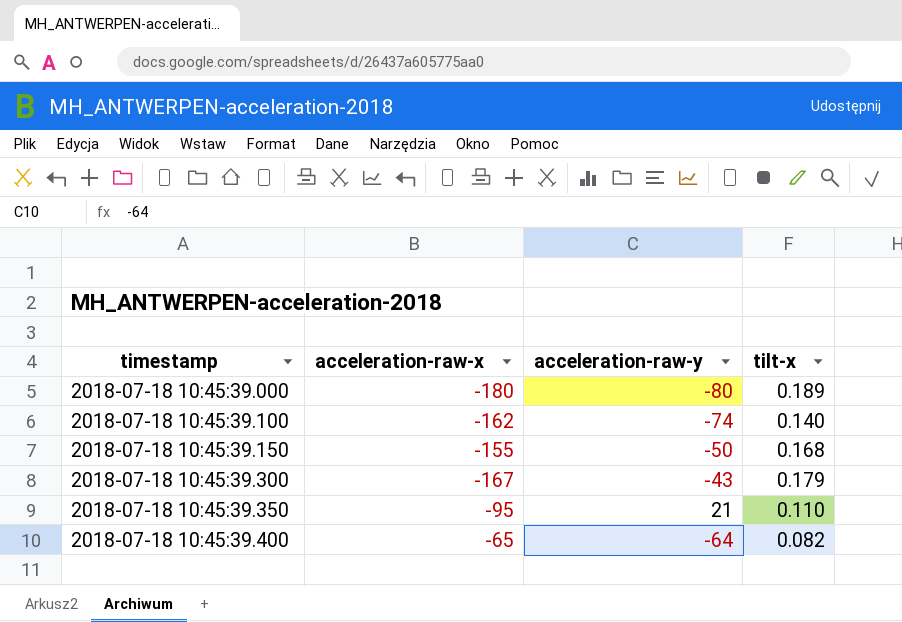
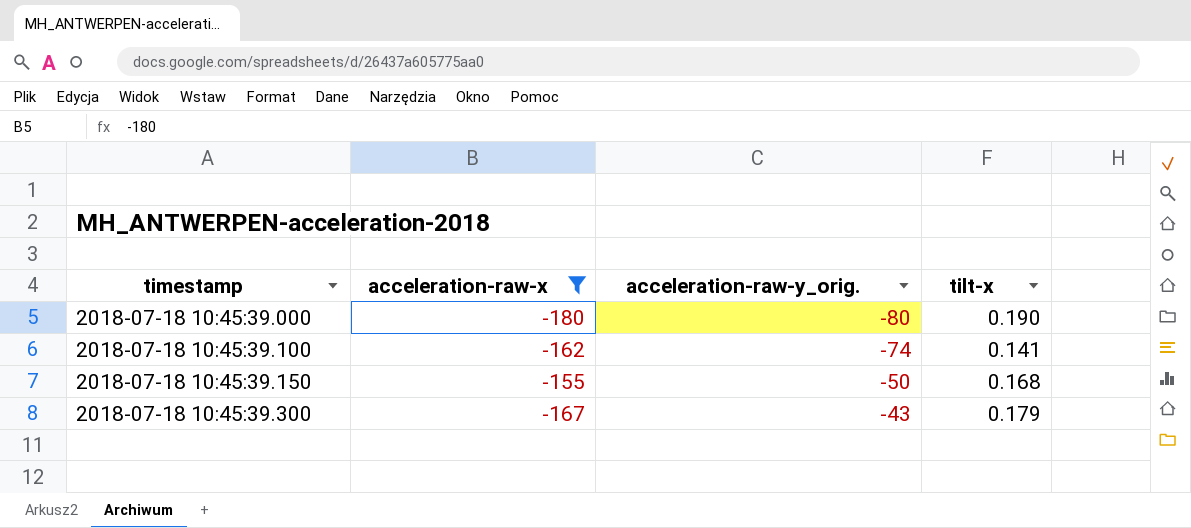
filter: none -> acceleration-raw-x <= -155
column name: acceleration-raw-y -> acceleration-raw-y_orig.
2018-07-18 10:45:39.000 | tilt-x: 0.189 -> 0.190
2018-07-18 10:45:39.100 | tilt-x: 0.140 -> 0.141

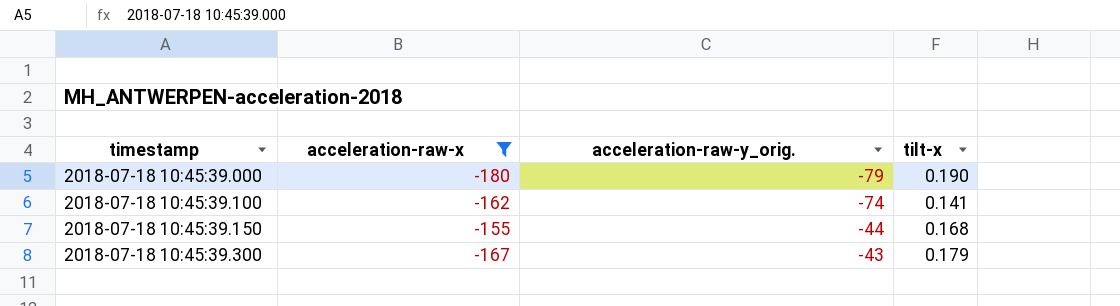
2018-07-18 10:45:39.000 | acceleration-raw-y_orig.: -80 -> -79
2018-07-18 10:45:39.150 | acceleration-raw-y_orig.: -50 -> -44

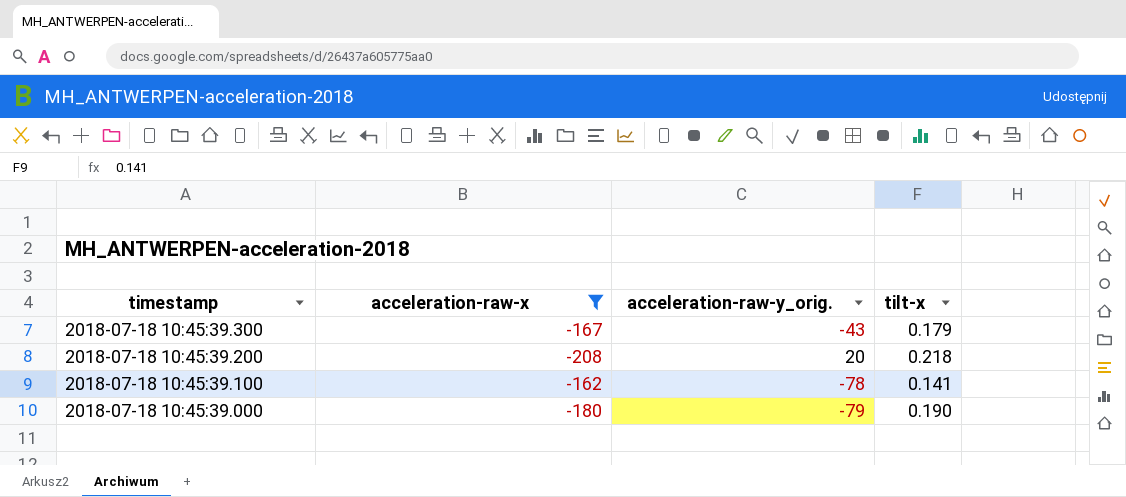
row order: timestamp ascending -> timestamp descending
row 2018-07-18 10:45:39.150: -155 | -44 | 0.168 -> none
row 2018-07-18 10:45:39.200: none -> -208 | 20 | 0.218
2018-07-18 10:45:39.100 | acceleration-raw-y_orig.: -74 -> -78

